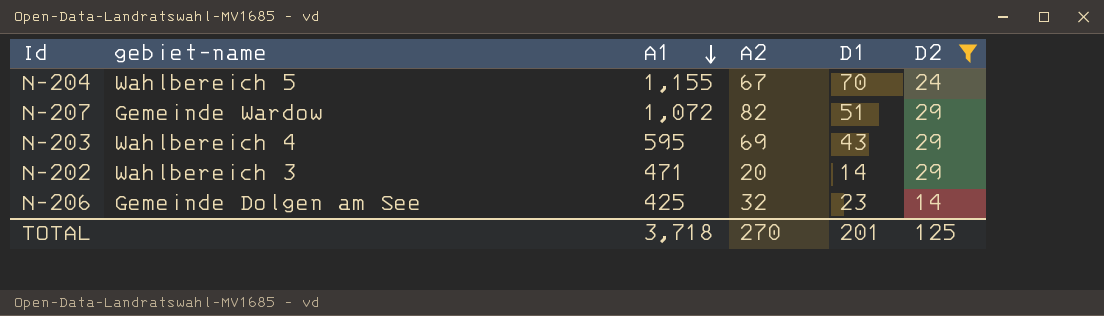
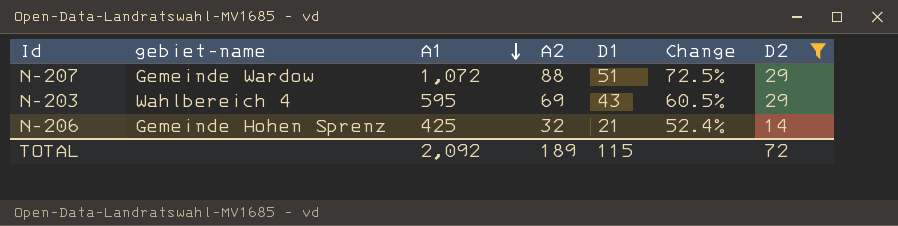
column Change | formula: none -> ([A2] - [D1]) / [D1]
row N-204: Wahlbereich 5 | 1,155 | 67 | 70 | 24 -> none
row N-202: Wahlbereich 3 | 471 | 20 | 14 | 29 -> none
N-207 | A2: 82 -> 88
N-206 | gebiet-name: Gemeinde Dolgen am See -> Gemeinde Hohen Sprenz
N-206 | D1: 23 -> 21
TOTAL | A1: 3,718 -> 2,092
TOTAL | A2: 270 -> 189
TOTAL | D1: 201 -> 115
TOTAL | D2: 125 -> 72

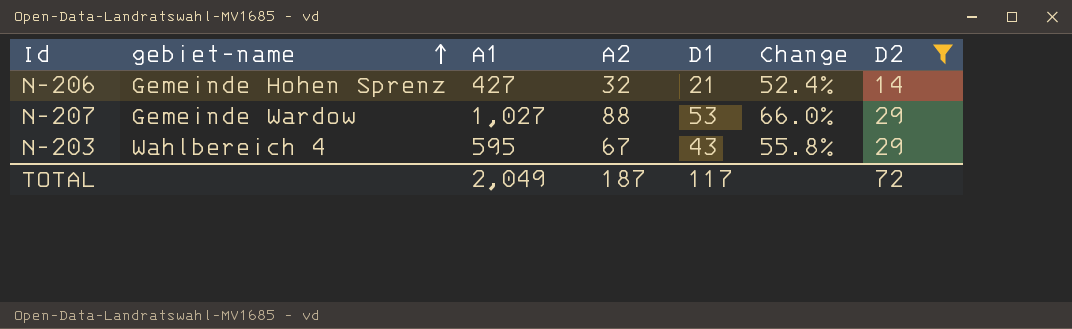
row order: A1 descending -> gebiet-name ascending
N-206 | A1: 425 -> 427
N-207 | A1: 1,072 -> 1,027
N-207 | D1: 51 -> 53
N-207 | Change: 72.5% -> 66.0%
N-203 | A2: 69 -> 67
N-203 | Change: 60.5% -> 55.8%
TOTAL | A1: 2,092 -> 2,049
TOTAL | A2: 189 -> 187
TOTAL | D1: 115 -> 117

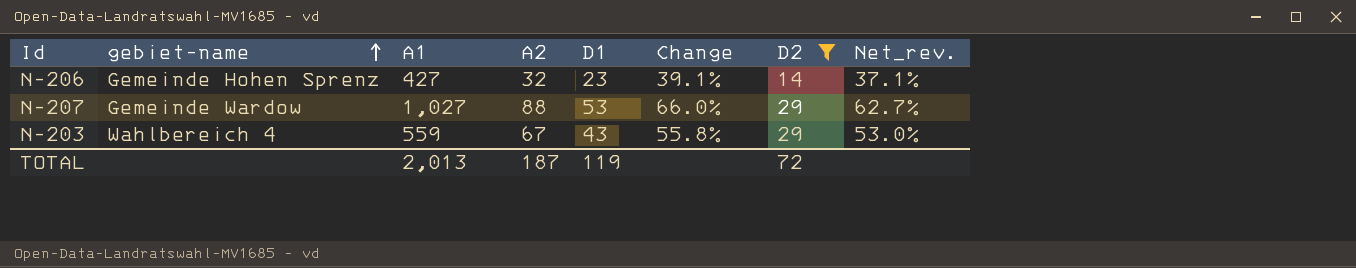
column Net_rev. | formula: none -> [Change] * 0.95
N-206 | D1: 21 -> 23
N-206 | Change: 52.4% -> 39.1%
N-203 | A1: 595 -> 559
TOTAL | A1: 2,049 -> 2,013
TOTAL | D1: 117 -> 119

